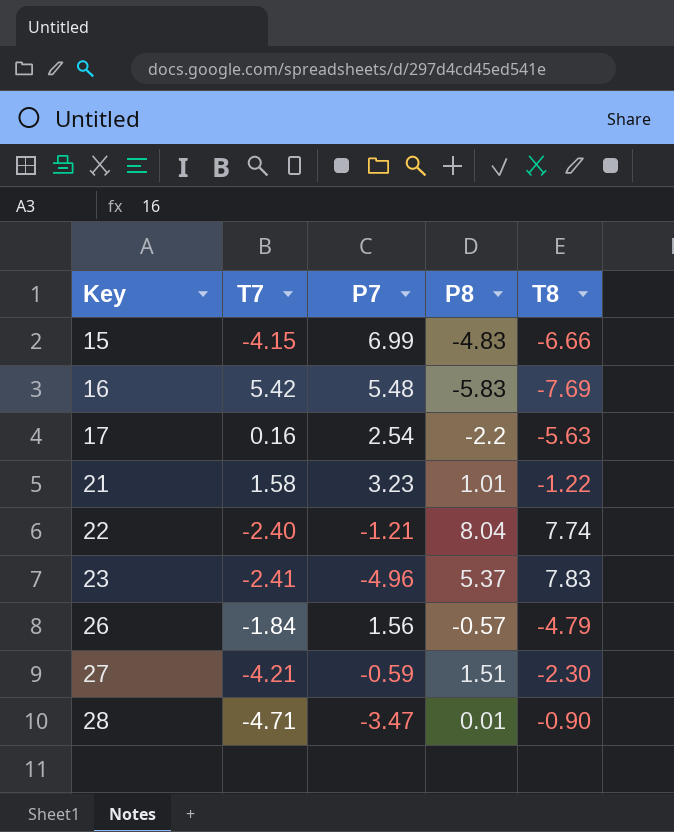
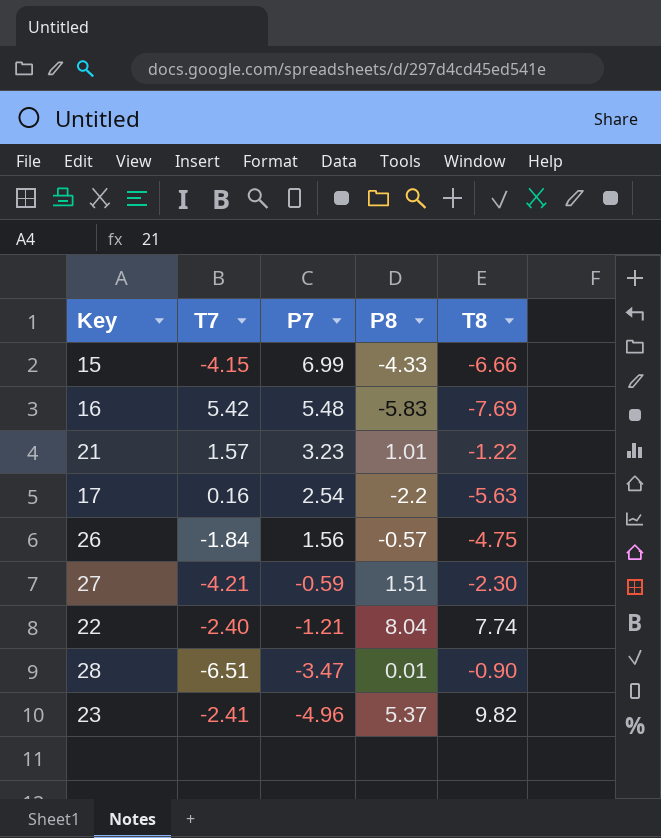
row order: Key ascending -> P7 descending
15 | P8: -4.83 -> -4.33
21 | T7: 1.58 -> 1.57
26 | T8: -4.79 -> -4.75
28 | T7: -4.71 -> -6.51
23 | T8: 7.83 -> 9.82

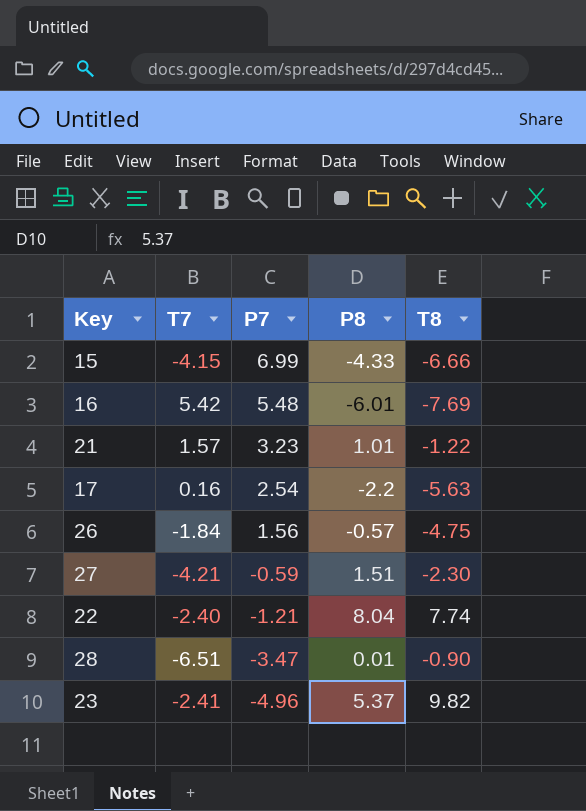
16 | P8: -5.83 -> -6.01

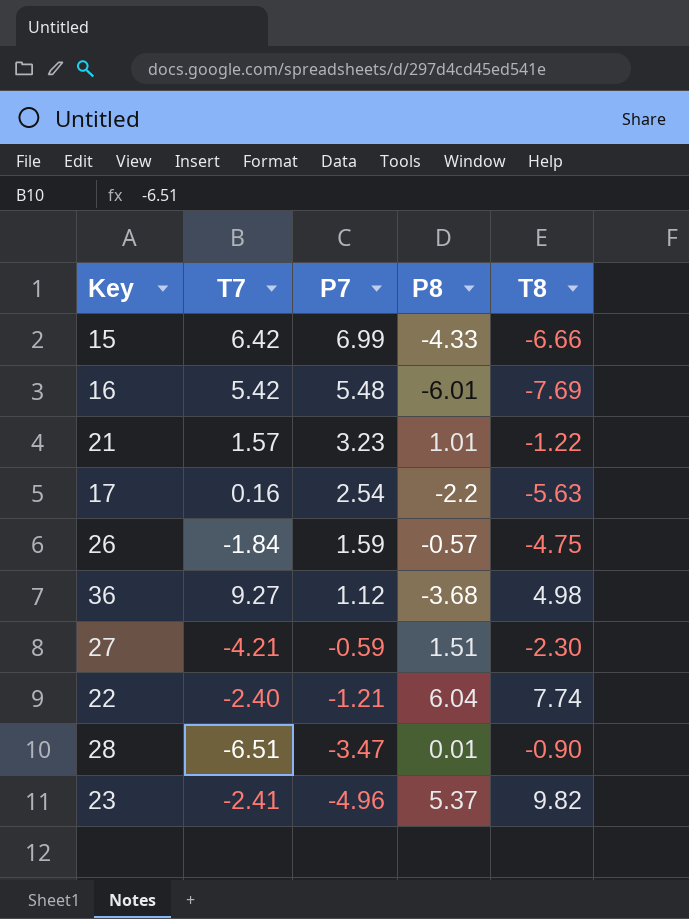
15 | T7: -4.15 -> 6.42
26 | P7: 1.56 -> 1.59
row 36: none -> 9.27 | 1.12 | -3.68 | 4.98
22 | P8: 8.04 -> 6.04

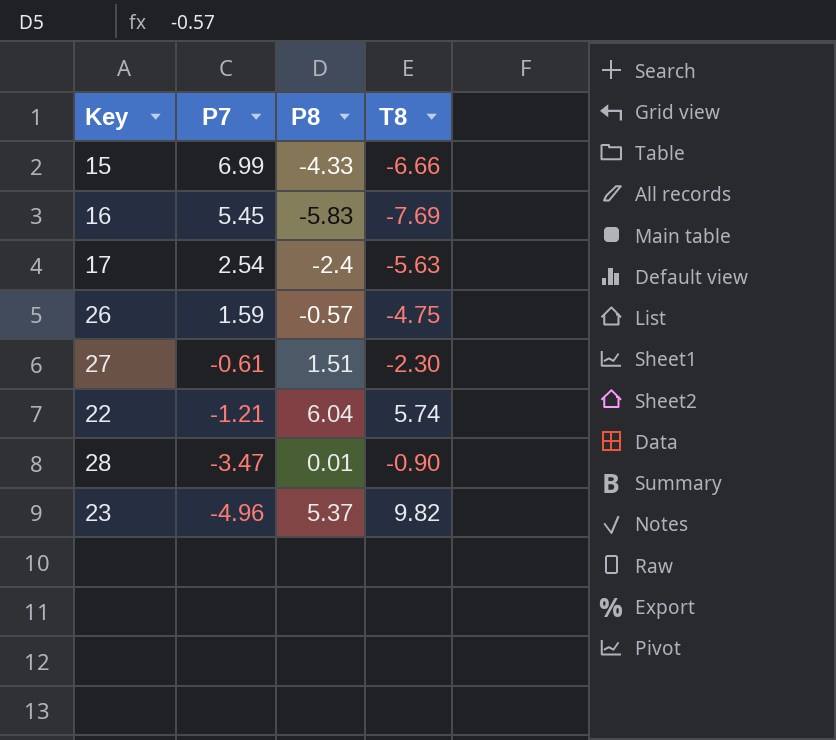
column T7 | position: 2 -> none
row 21: 1.57 | 3.23 | 1.01 | -1.22 -> none
row 36: 9.27 | 1.12 | -3.68 | 4.98 -> none
16 | P7: 5.48 -> 5.45
16 | P8: -6.01 -> -5.83
17 | P8: -2.2 -> -2.4
27 | P7: -0.59 -> -0.61
22 | T8: 7.74 -> 5.74

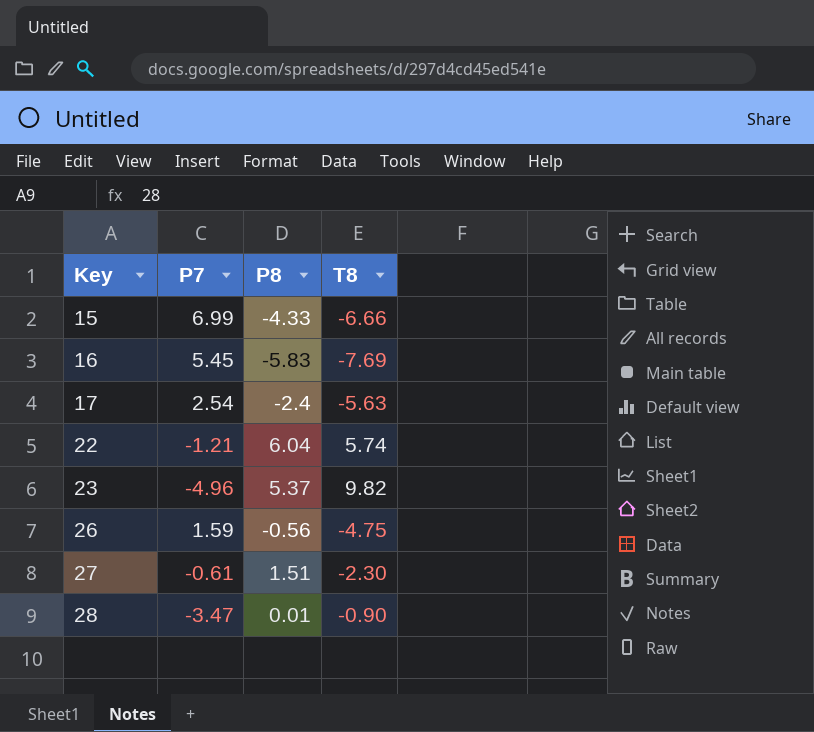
row order: P7 descending -> Key ascending
26 | P8: -0.57 -> -0.56

